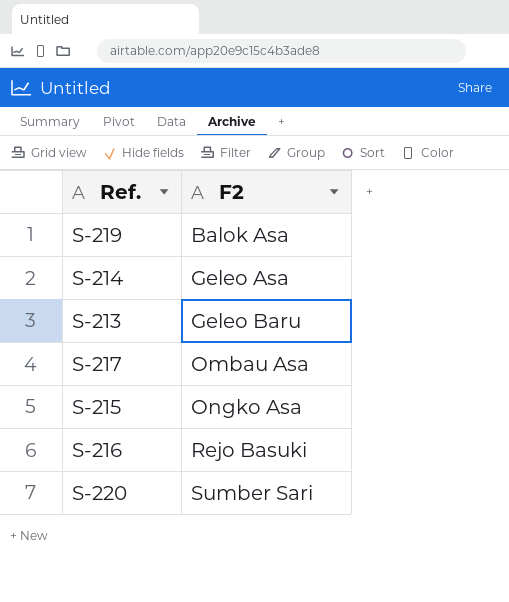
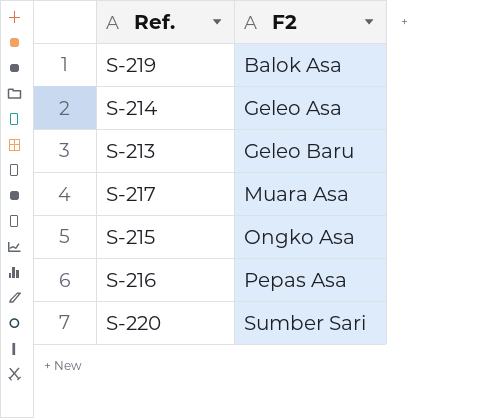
S-217 | F2: Ombau Asa -> Muara Asa
S-216 | F2: Rejo Basuki -> Pepas Asa

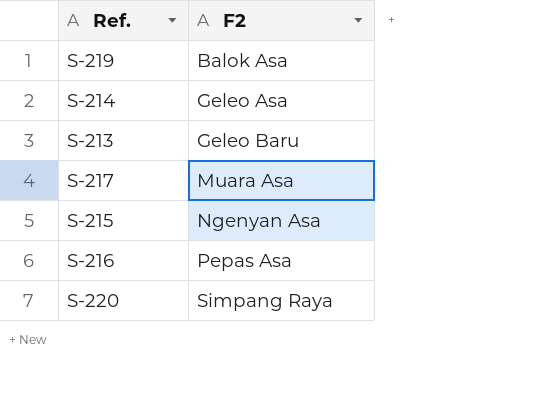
S-215 | F2: Ongko Asa -> Ngenyan Asa
S-220 | F2: Sumber Sari -> Simpang Raya

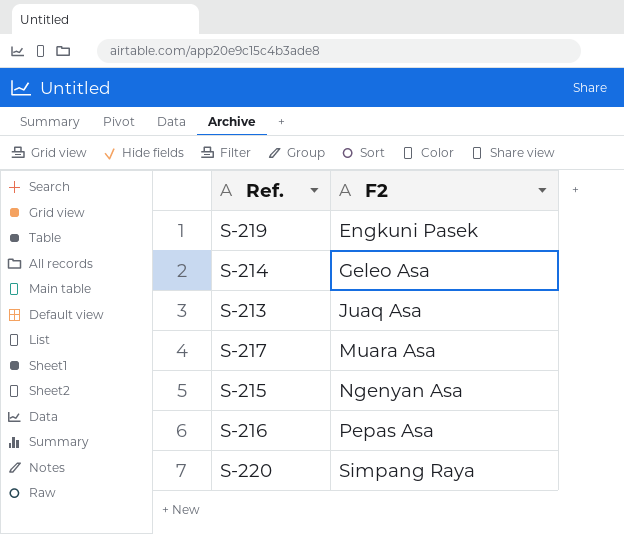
S-219 | F2: Balok Asa -> Engkuni Pasek
S-213 | F2: Geleo Baru -> Juaq Asa

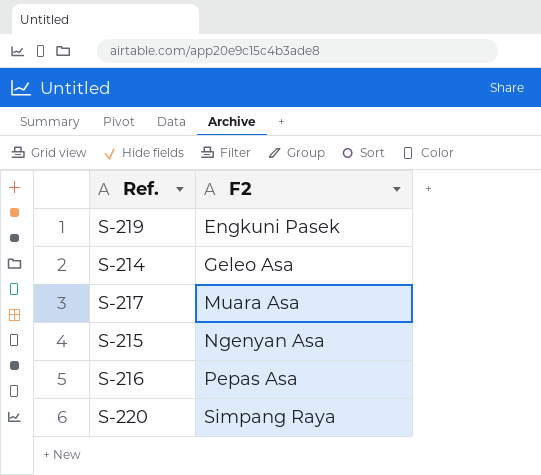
row S-213: Juaq Asa -> none

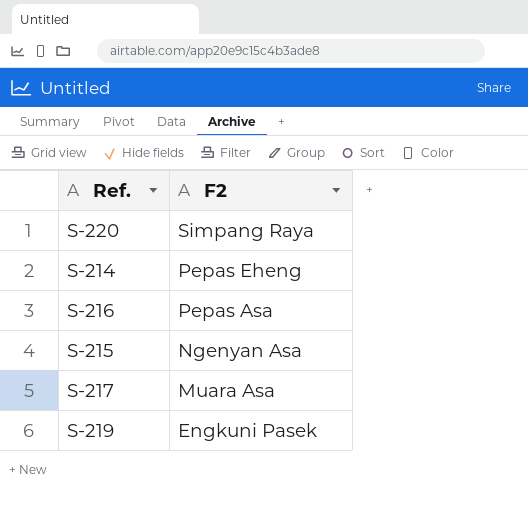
row order: F2 ascending -> F2 descending
S-214 | F2: Geleo Asa -> Pepas Eheng

